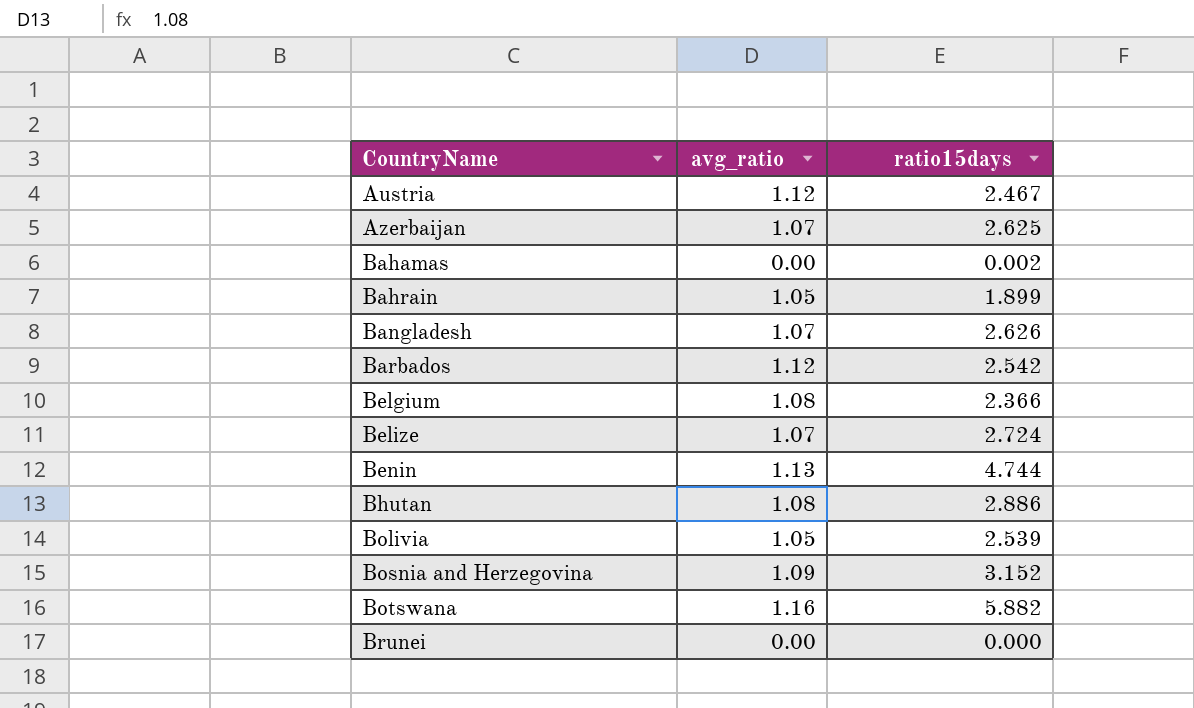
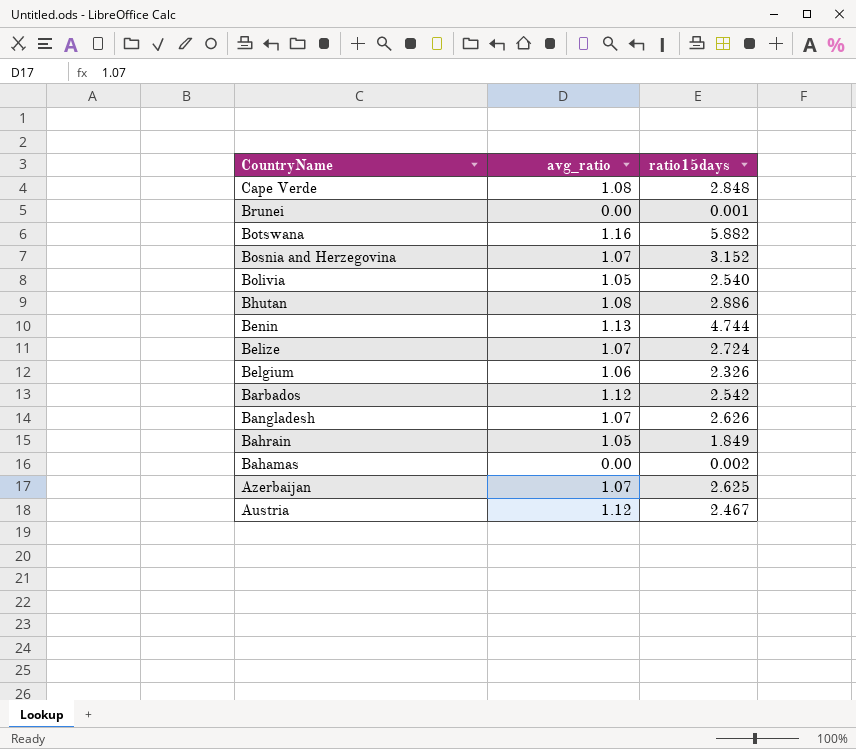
row order: CountryName ascending -> CountryName descending
row Cape Verde: none -> 1.08 | 2.848
Brunei | ratio15days: 0.000 -> 0.001
Bosnia and Herzegovina | avg_ratio: 1.09 -> 1.07
Bolivia | ratio15days: 2.539 -> 2.540
Belgium | avg_ratio: 1.08 -> 1.06
Belgium | ratio15days: 2.366 -> 2.326
Bahrain | ratio15days: 1.899 -> 1.849

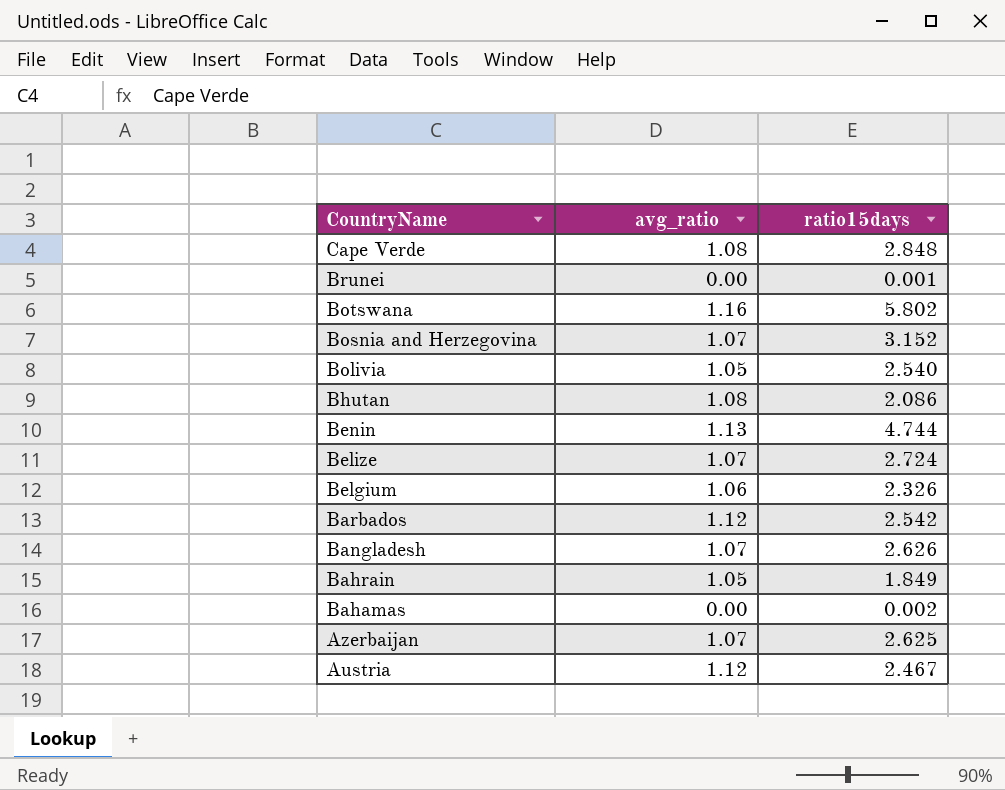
Botswana | ratio15days: 5.882 -> 5.802
Bhutan | ratio15days: 2.886 -> 2.086

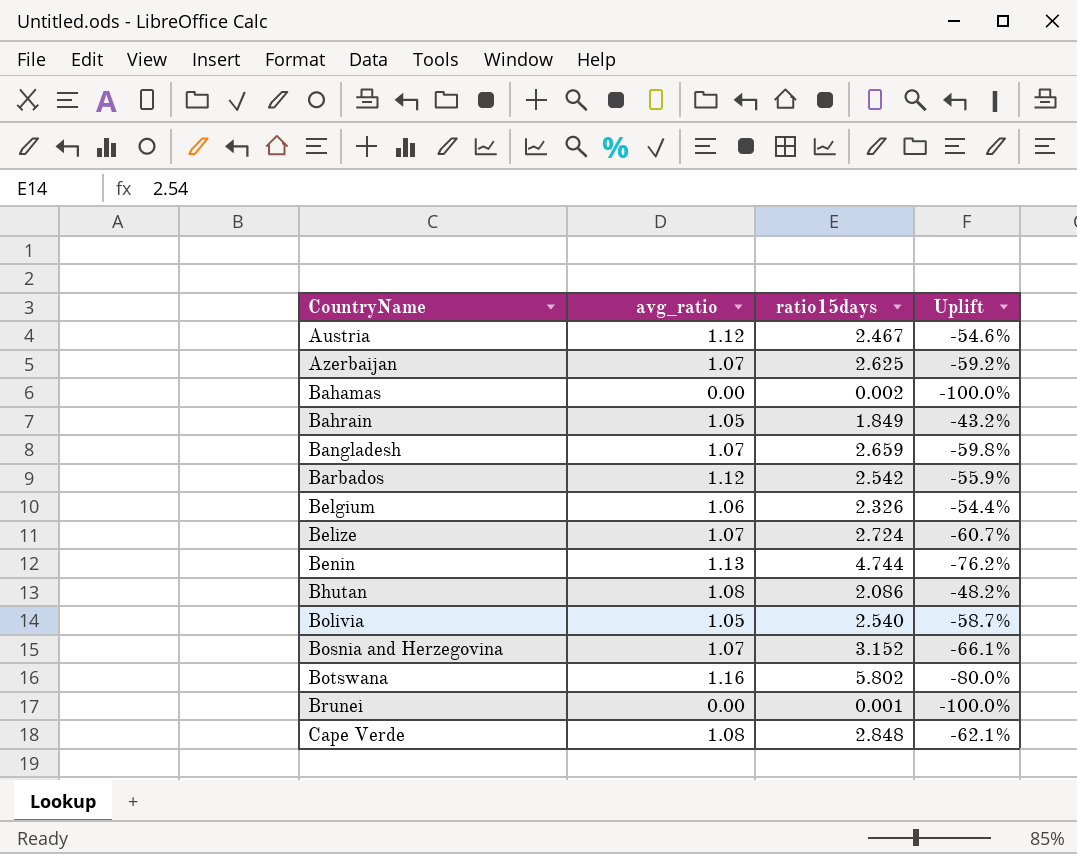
row order: CountryName descending -> CountryName ascending
column Uplift | formula: none -> ([avg_ratio] - [ratio15days]) / [ratio15days]
Bangladesh | ratio15days: 2.626 -> 2.659

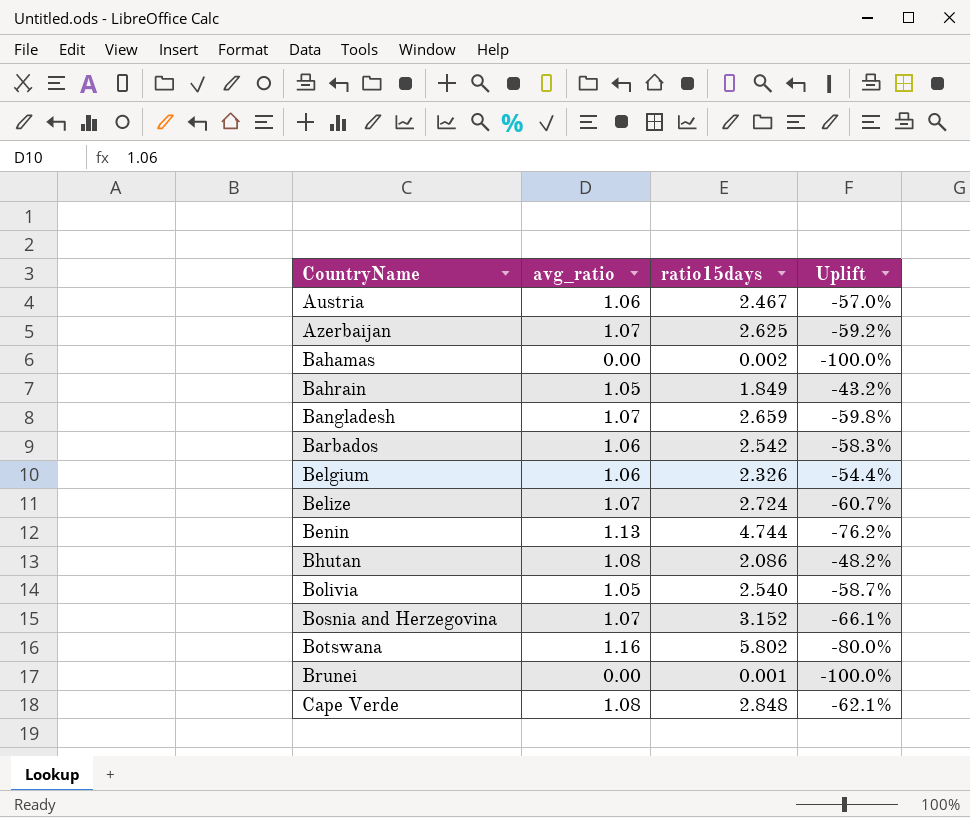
Austria | avg_ratio: 1.12 -> 1.06
Austria | Uplift: -54.6% -> -57.0%
Barbados | avg_ratio: 1.12 -> 1.06
Barbados | Uplift: -55.9% -> -58.3%

